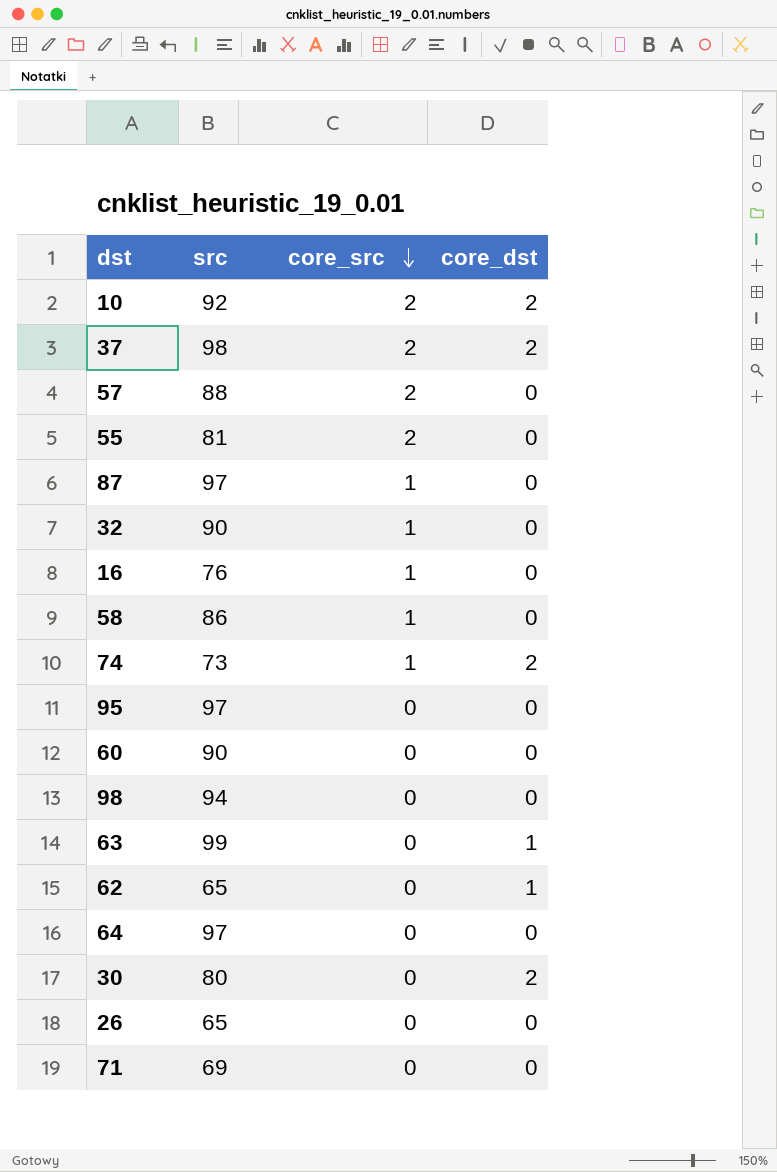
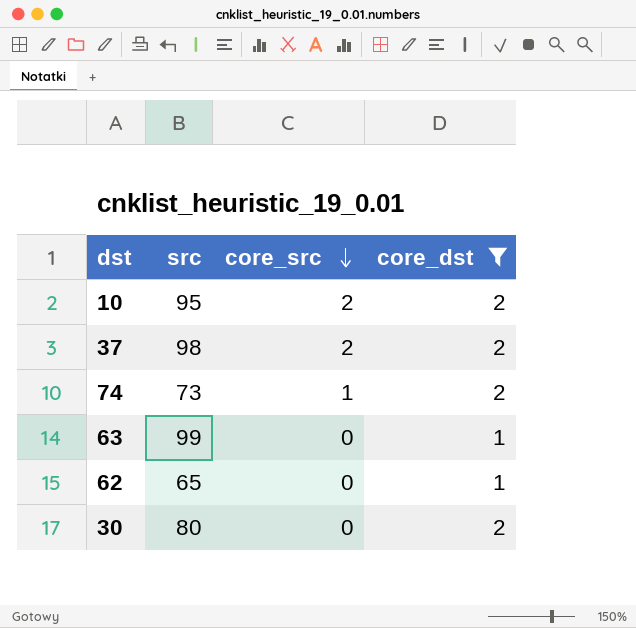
filter: none -> core_dst != 0
10 | src: 92 -> 95

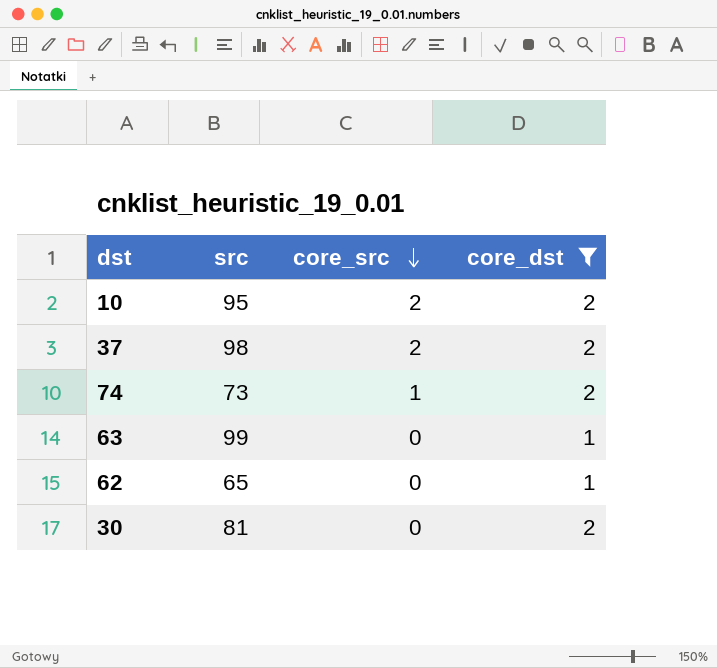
30 | src: 80 -> 81

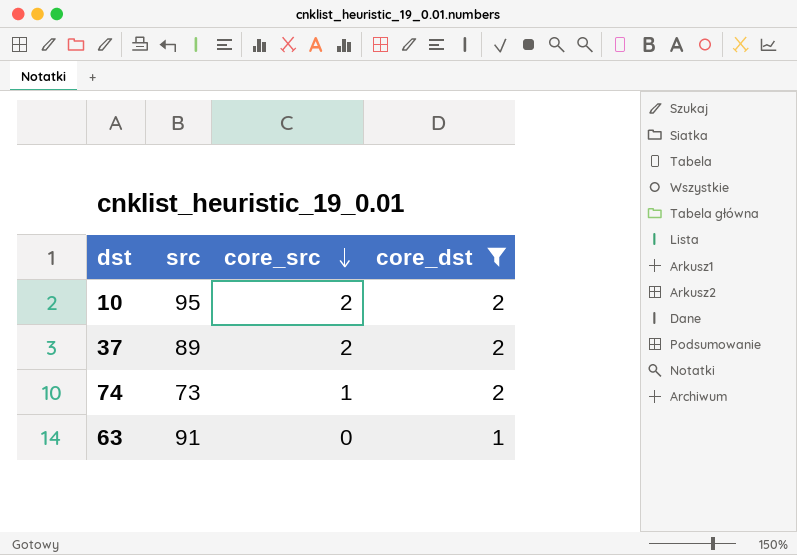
row 62: 65 | 0 | 1 -> none
row 30: 81 | 0 | 2 -> none
37 | src: 98 -> 89
63 | src: 99 -> 91

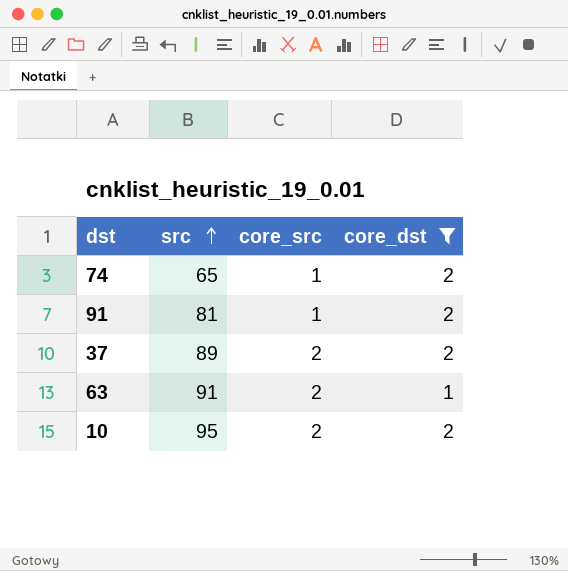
row order: core_src descending -> src ascending
74 | src: 73 -> 65
row 91: none -> 81 | 1 | 2
63 | core_src: 0 -> 2

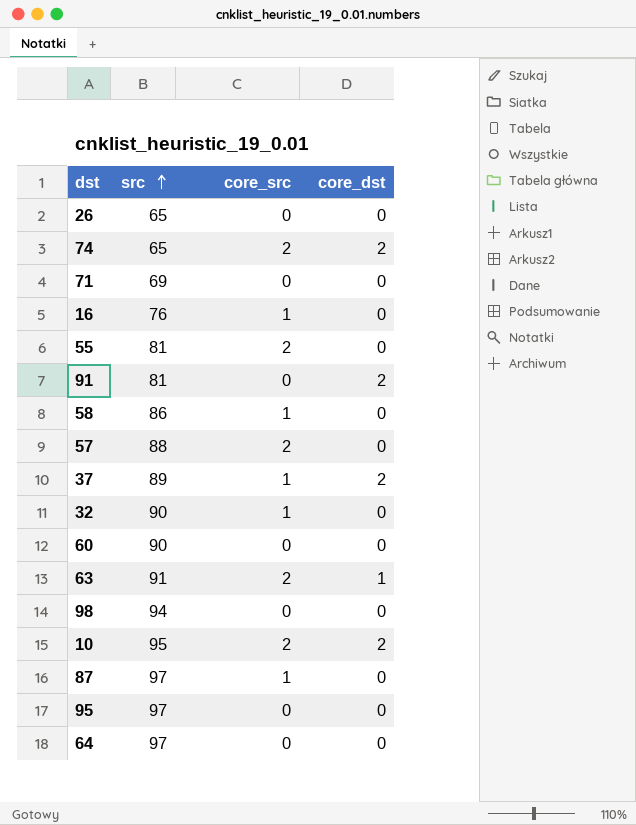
filter: core_dst != 0 -> none
74 | core_src: 1 -> 2
91 | core_src: 1 -> 0
37 | core_src: 2 -> 1

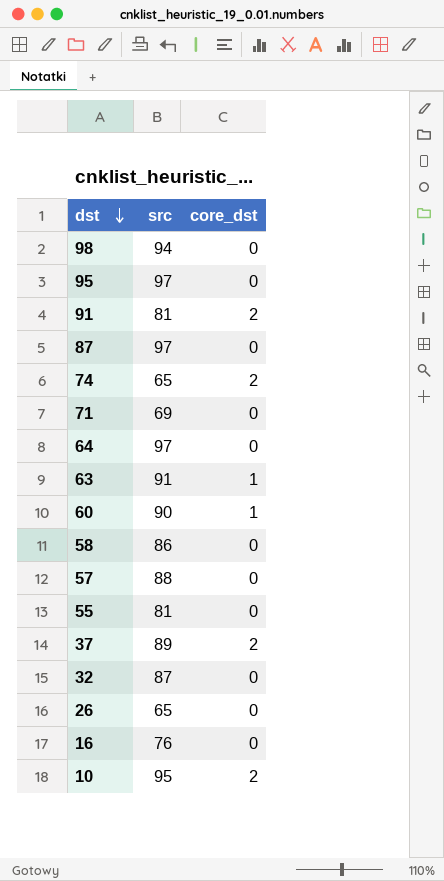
row order: src ascending -> dst descending
column core_src | position: 3 -> none
60 | core_dst: 0 -> 1
32 | src: 90 -> 87

